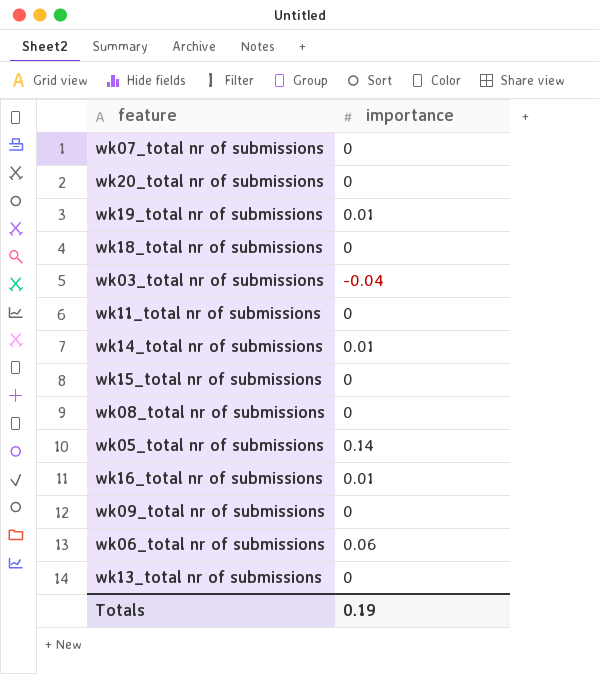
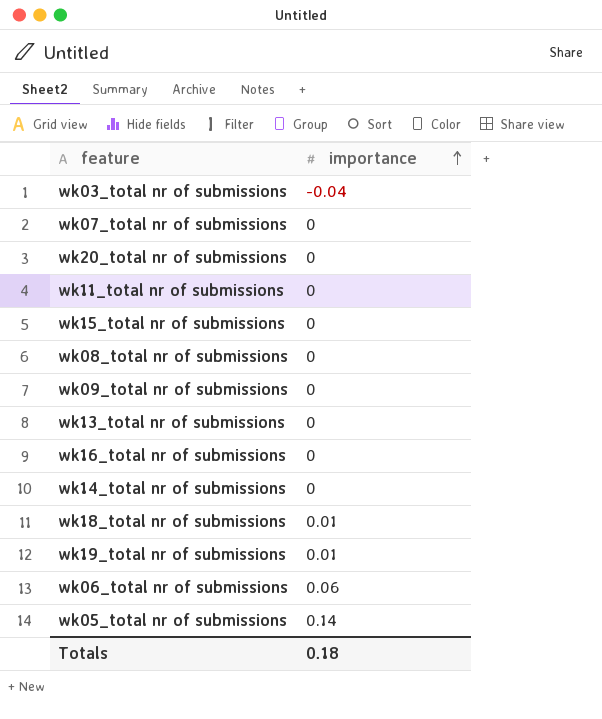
row order: none -> importance ascending
wk16_total nr of submissions | importance: 0.01 -> 0
wk14_total nr of submissions | importance: 0.01 -> 0
wk18_total nr of submissions | importance: 0 -> 0.01
Totals | importance: 0.19 -> 0.18

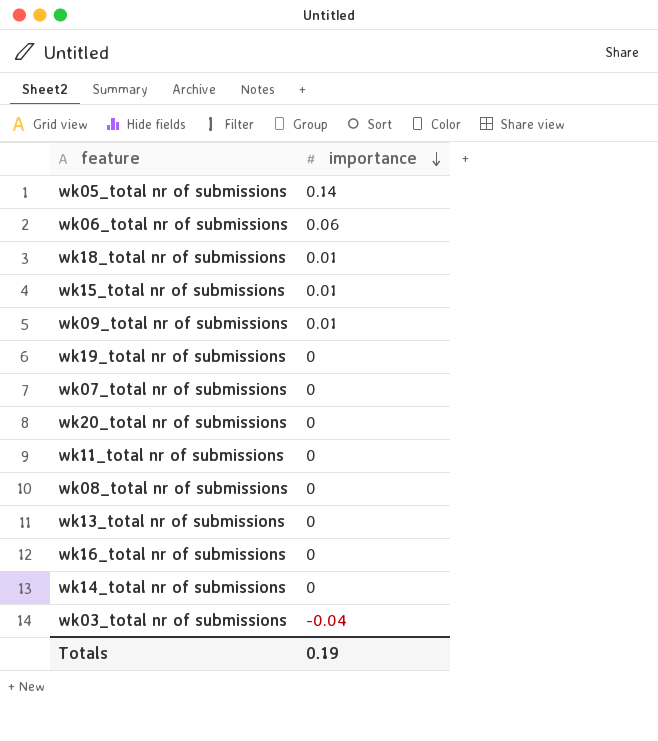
row order: importance ascending -> importance descending
wk15_total nr of submissions | importance: 0 -> 0.01
wk09_total nr of submissions | importance: 0 -> 0.01
wk19_total nr of submissions | importance: 0.01 -> 0
Totals | importance: 0.18 -> 0.19

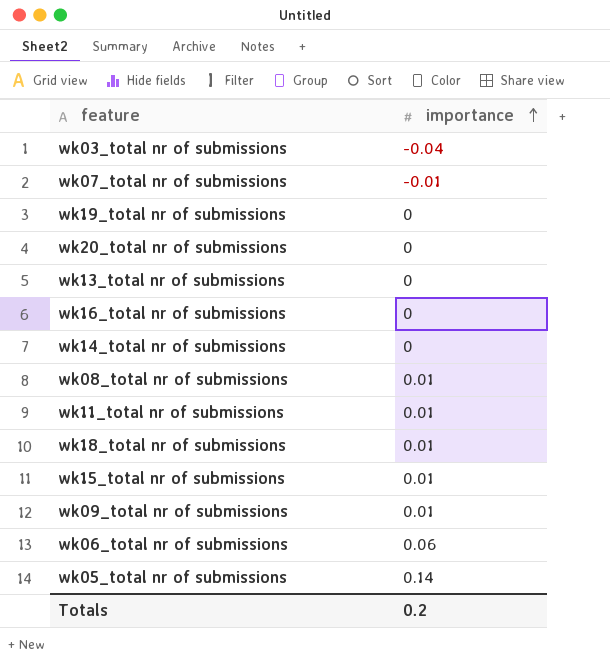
row order: importance descending -> importance ascending
wk07_total nr of submissions | importance: 0 -> -0.01
wk08_total nr of submissions | importance: 0 -> 0.01
wk11_total nr of submissions | importance: 0 -> 0.01
Totals | importance: 0.19 -> 0.2

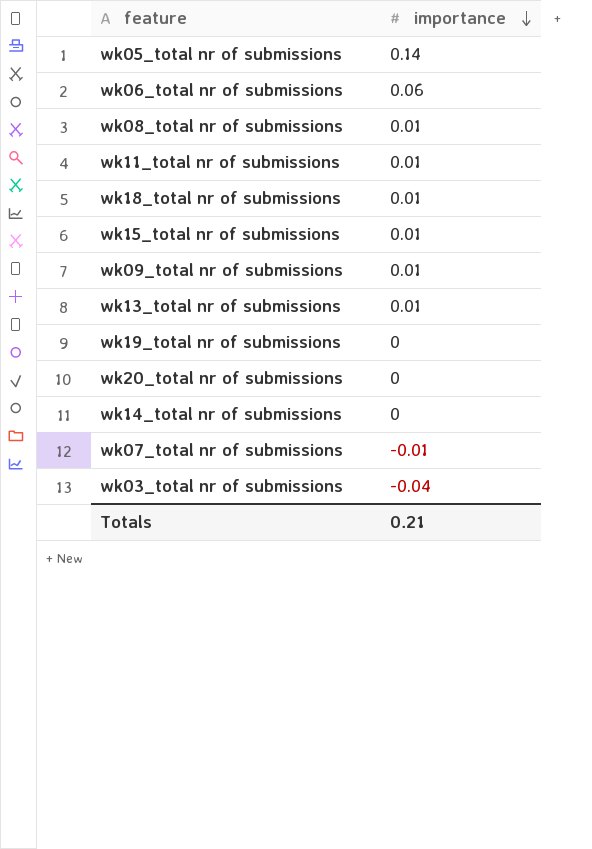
row order: importance ascending -> importance descending
row wk16_total nr of submissions: 0 -> none
wk13_total nr of submissions | importance: 0 -> 0.01
Totals | importance: 0.2 -> 0.21

